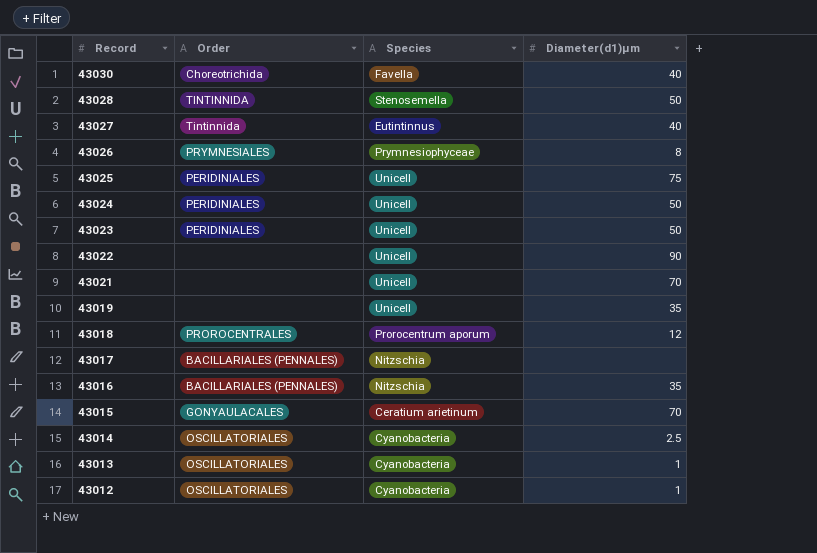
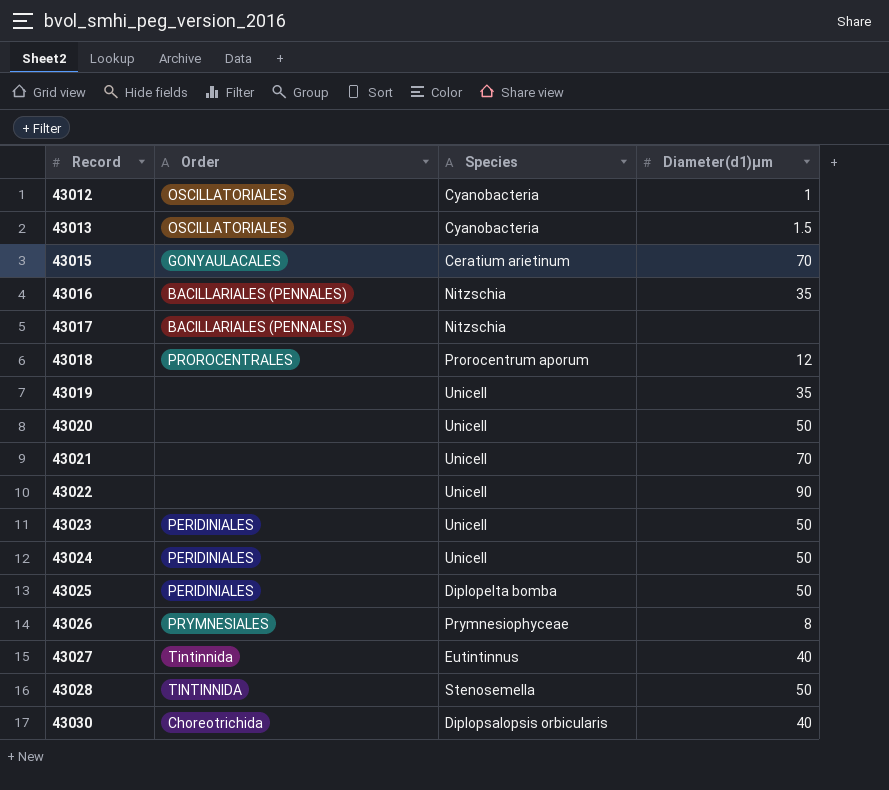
row order: Record descending -> Record ascending
row 43014: OSCILLATORIALES | Cyanobacteria | 2.5 -> none
43013 | Diameter(d1)µm: 1 -> 1.5
row 43020: none -> none | Unicell | 50
43025 | Species: Unicell -> Diplopelta bomba
43025 | Diameter(d1)µm: 75 -> 50
43030 | Species: Favella -> Diplopsalopsis orbicularis

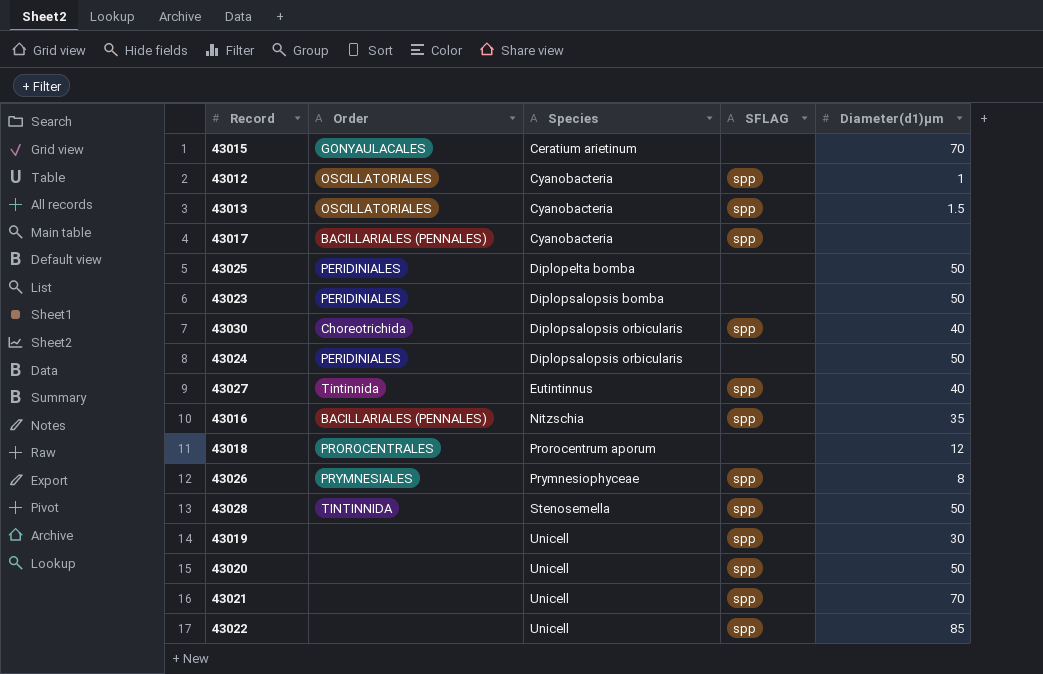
row order: Record ascending -> Species ascending
column SFLAG | position: none -> 4
43017 | Species: Nitzschia -> Cyanobacteria
43023 | Species: Unicell -> Diplopsalopsis bomba
43024 | Species: Unicell -> Diplopsalopsis orbicularis
43019 | Diameter(d1)µm: 35 -> 30
43022 | Diameter(d1)µm: 90 -> 85

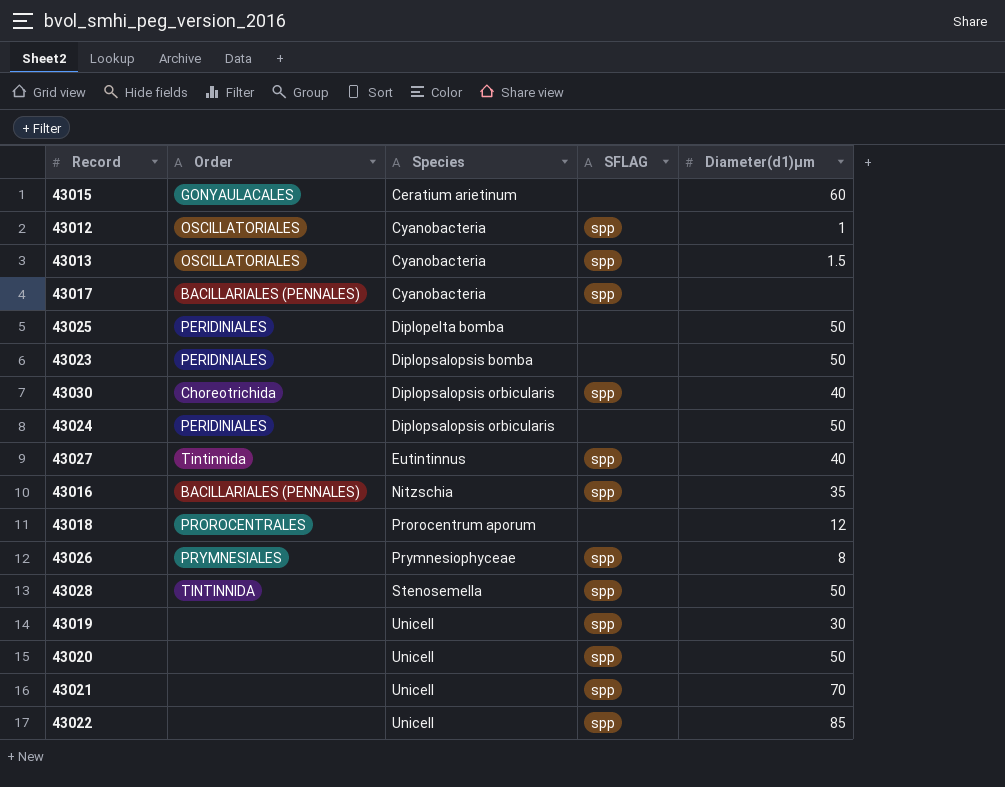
43015 | Diameter(d1)µm: 70 -> 60

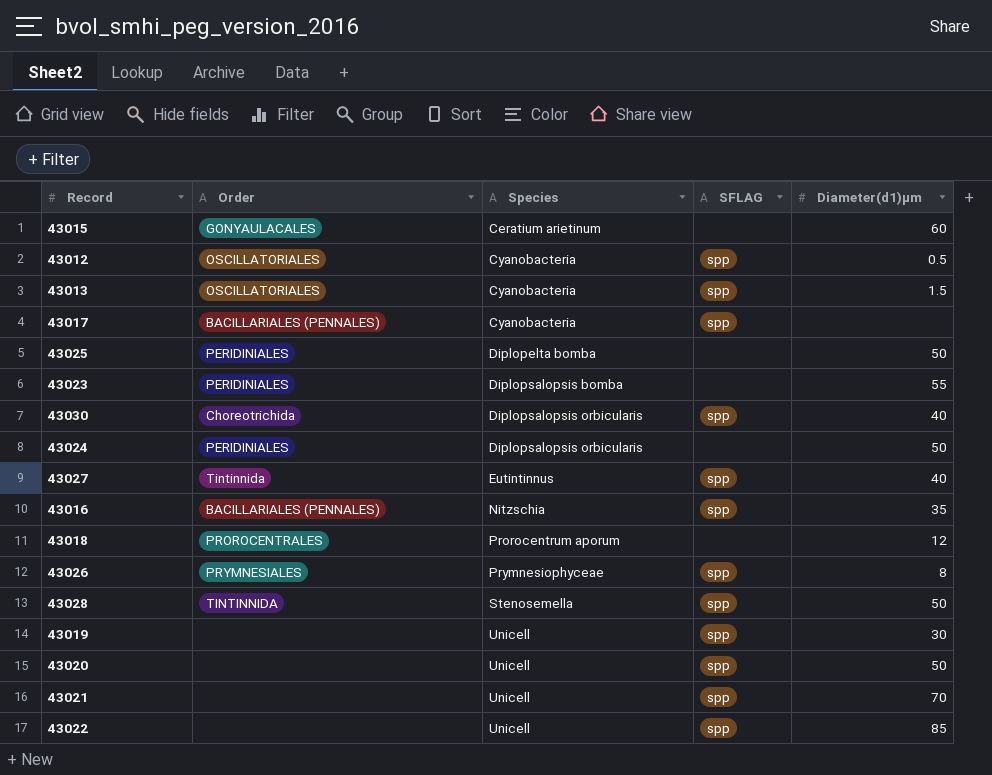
43012 | Diameter(d1)µm: 1 -> 0.5
43023 | Diameter(d1)µm: 50 -> 55

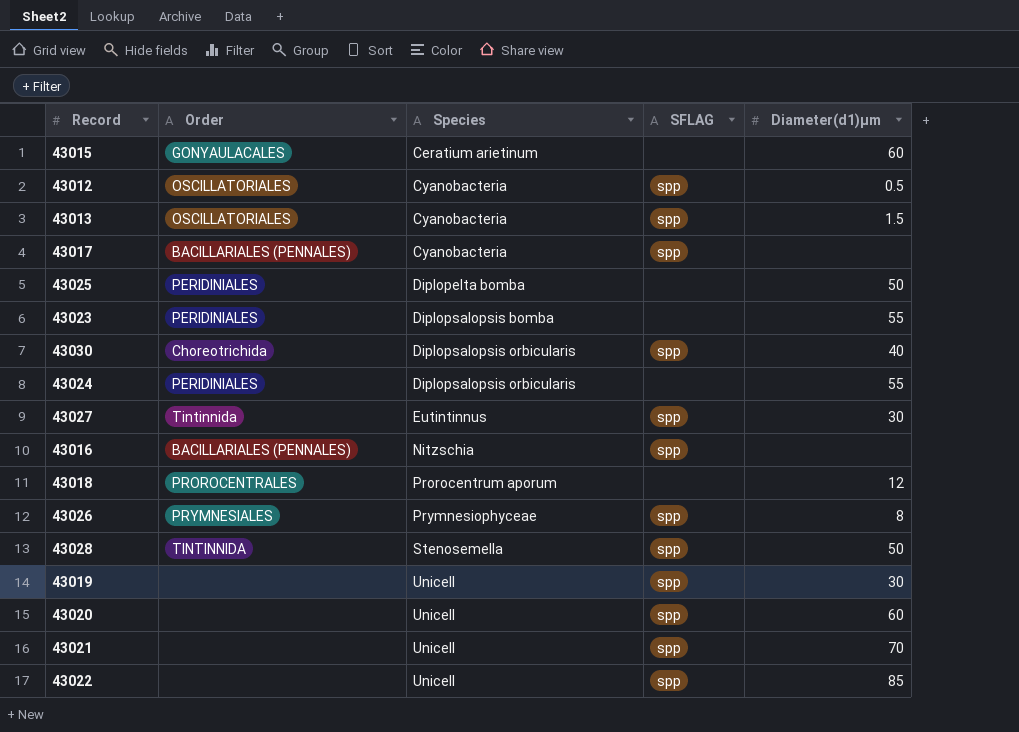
43024 | Diameter(d1)µm: 50 -> 55
43027 | Diameter(d1)µm: 40 -> 30
43016 | Diameter(d1)µm: 35 -> none
43020 | Diameter(d1)µm: 50 -> 60

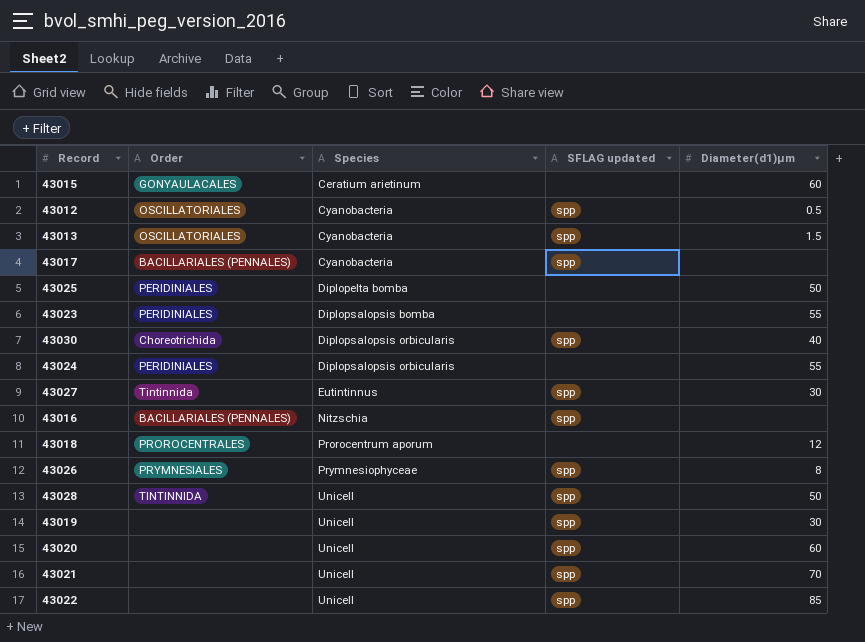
column name: SFLAG -> SFLAG updated
43028 | Species: Stenosemella -> Unicell

